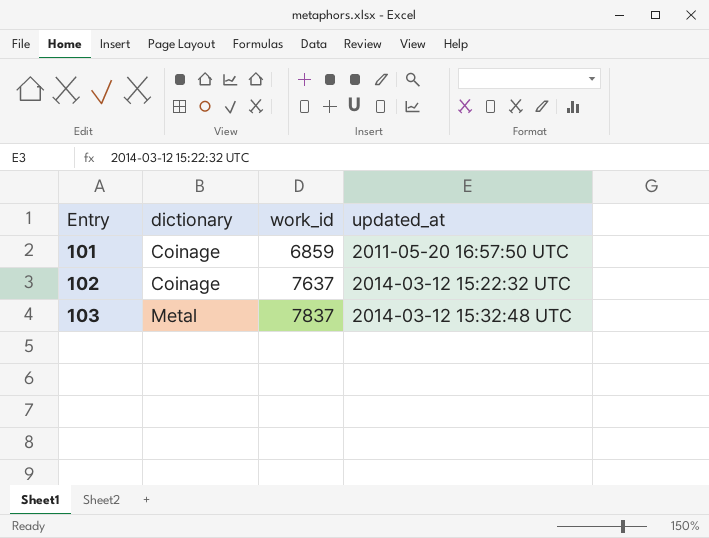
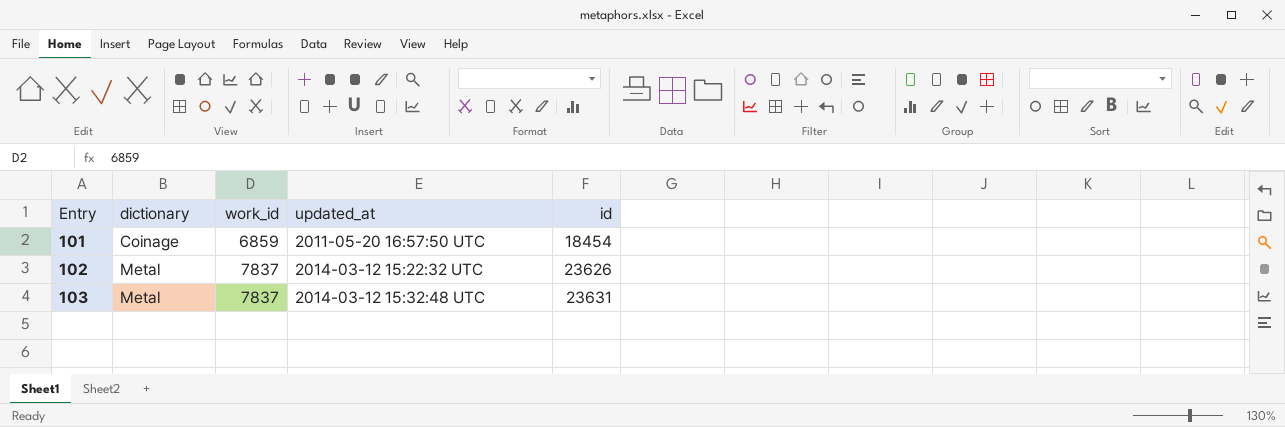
column id | position: none -> 5
102 | dictionary: Coinage -> Metal
102 | work_id: 7637 -> 7837

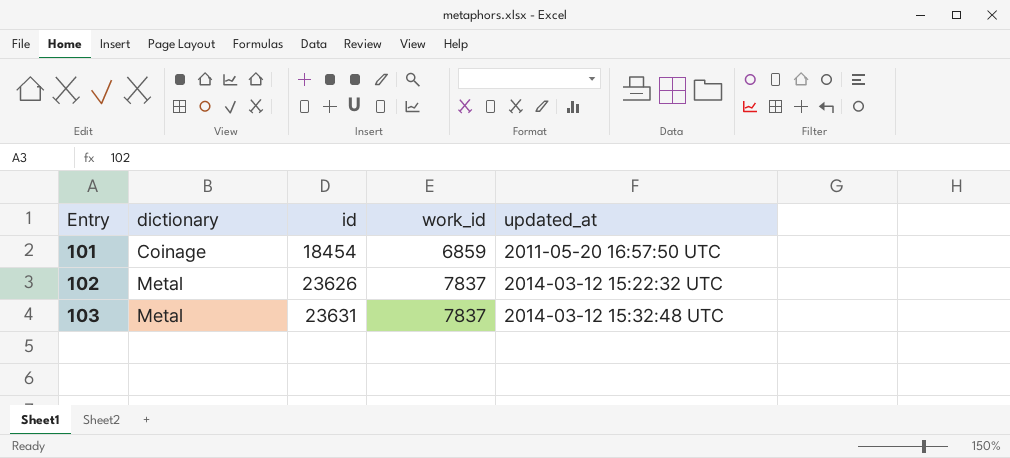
column id | position: 5 -> 3

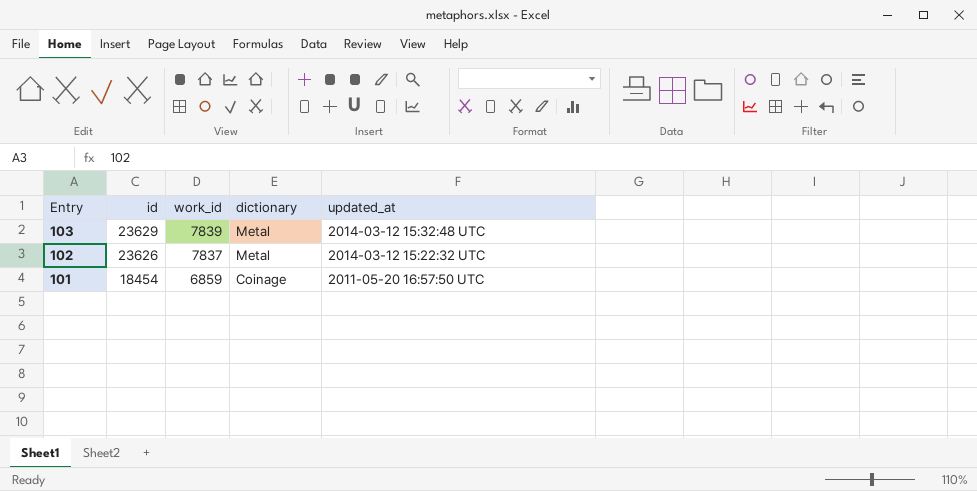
row order: Entry ascending -> Entry descending
column dictionary | position: 2 -> 4
103 | id: 23631 -> 23629
103 | work_id: 7837 -> 7839

